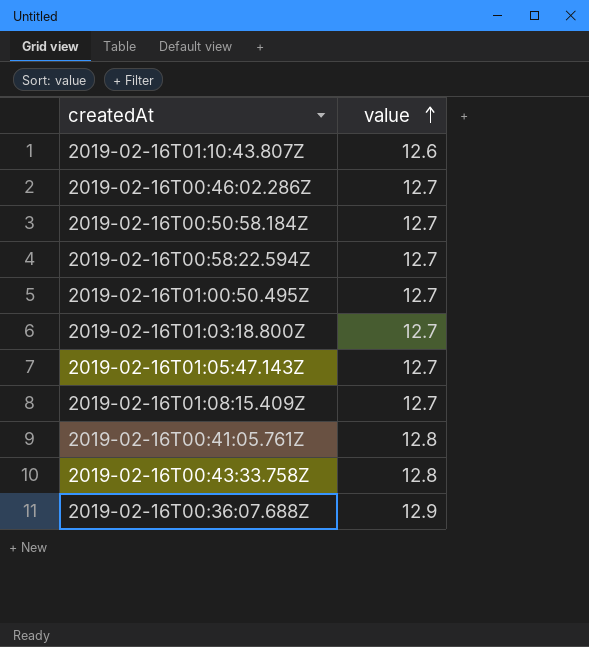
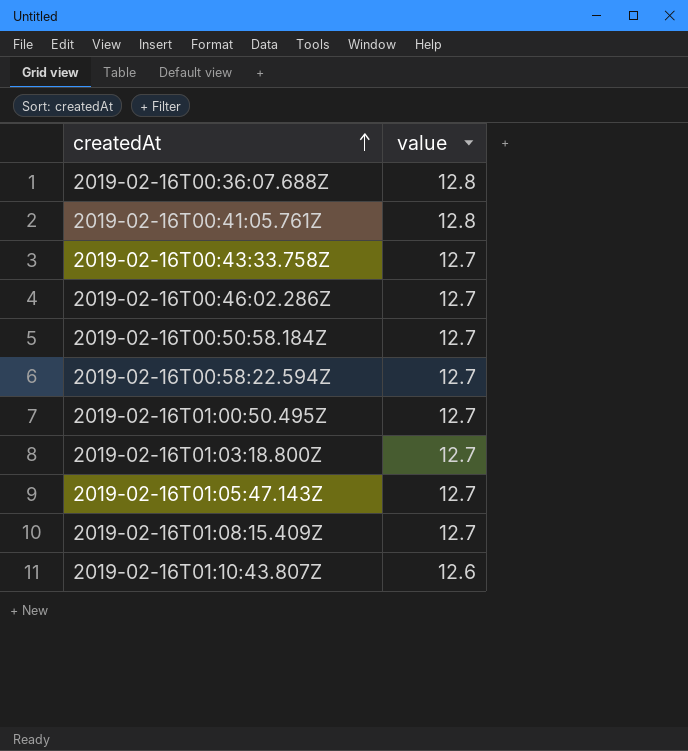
row order: value ascending -> createdAt ascending
2019-02-16T00:36:07.688Z | value: 12.9 -> 12.8
2019-02-16T00:43:33.758Z | value: 12.8 -> 12.7

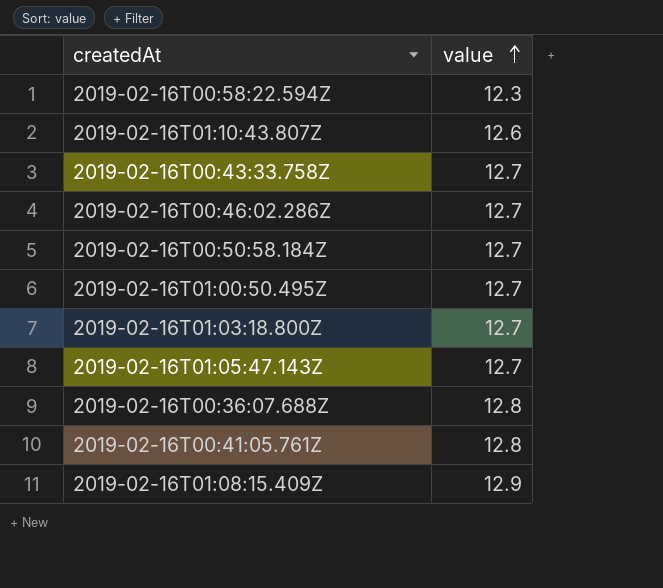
row order: createdAt ascending -> value ascending
2019-02-16T00:58:22.594Z | value: 12.7 -> 12.3
2019-02-16T01:08:15.409Z | value: 12.7 -> 12.9

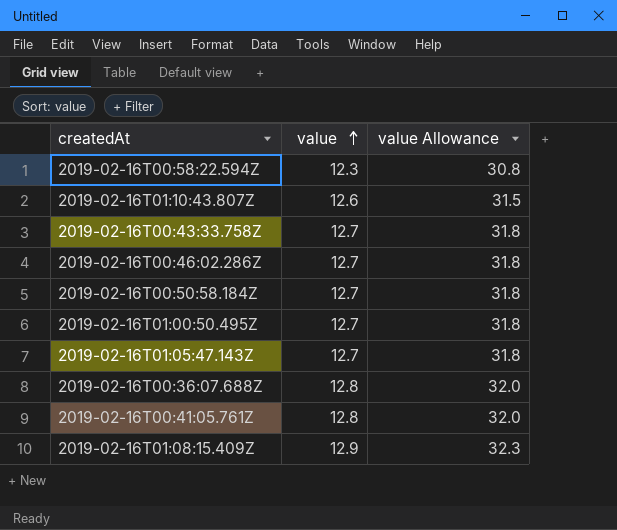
column value Allowance | formula: none -> [value] * 2.5
row 2019-02-16T01:03:18.800Z: 12.7 -> none

